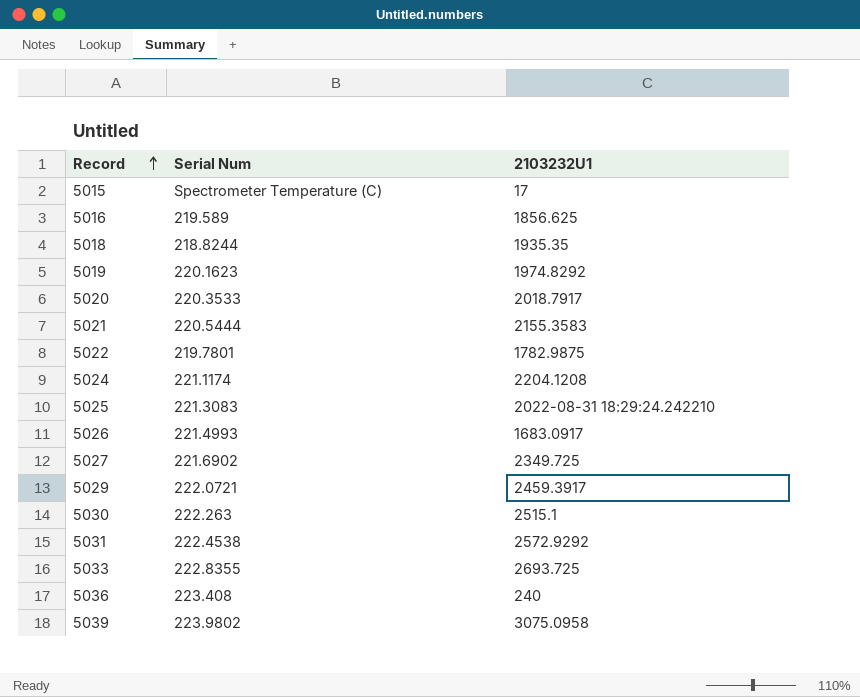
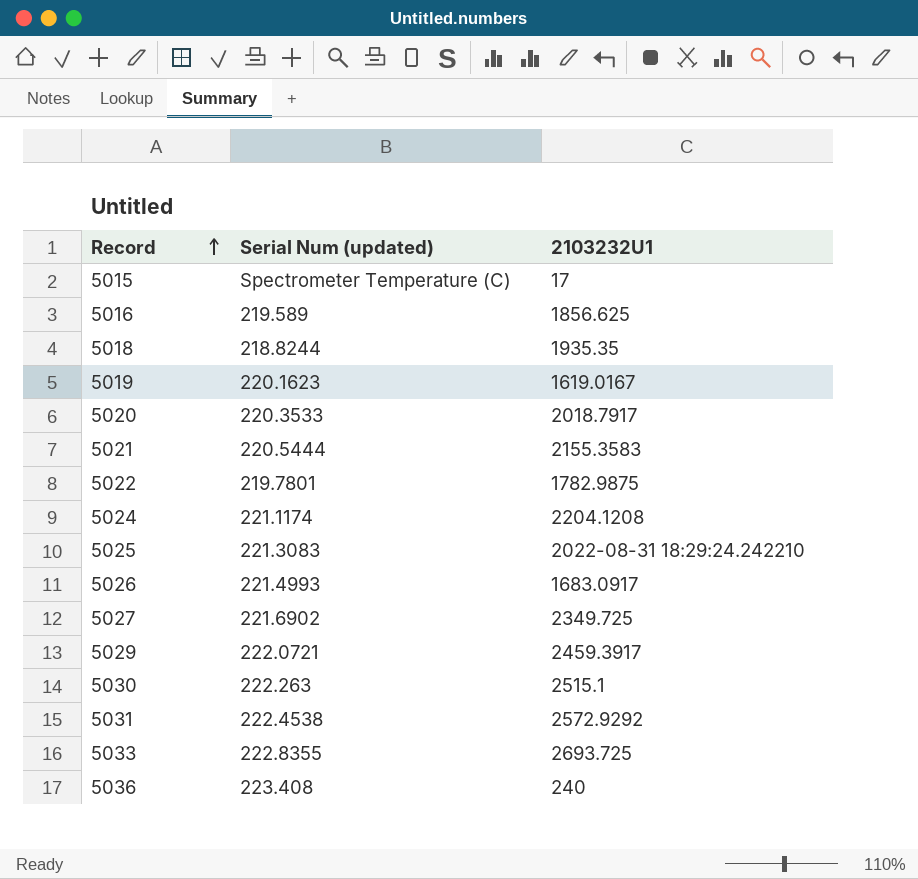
column name: Serial Num -> Serial Num (updated)
row 5039: 223.9802 | 3075.0958 -> none
5019 | 2103232U1: 1974.8292 -> 1619.0167

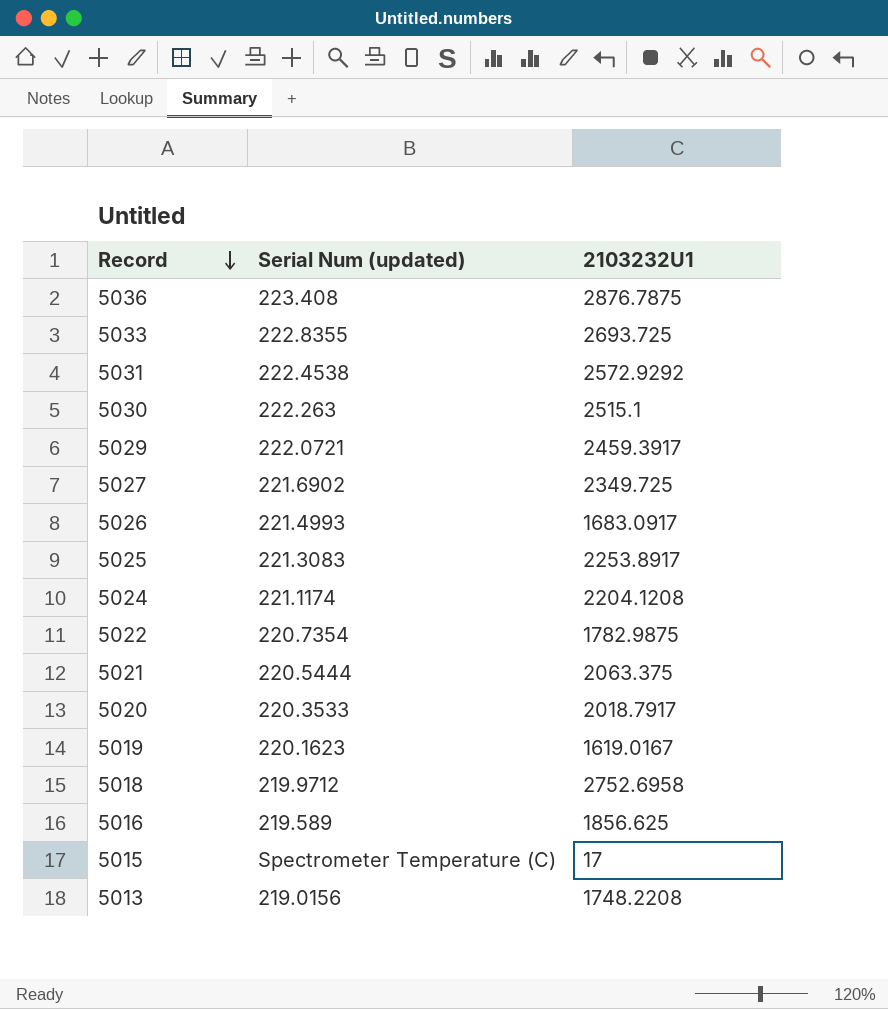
row order: Record ascending -> Record descending
5036 | 2103232U1: 240 -> 2876.7875
5025 | 2103232U1: 2022-08-31 18:29:24.242210 -> 2253.8917
5022 | Serial Num (updated): 219.7801 -> 220.7354
5021 | 2103232U1: 2155.3583 -> 2063.375
5018 | Serial Num (updated): 218.8244 -> 219.9712
5018 | 2103232U1: 1935.35 -> 2752.6958
row 5013: none -> 219.0156 | 1748.2208

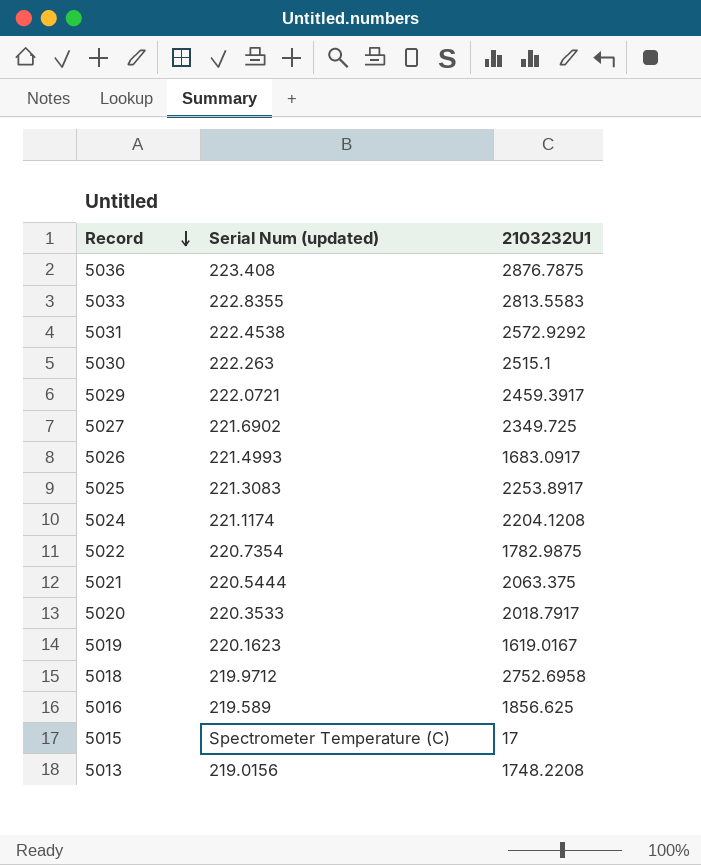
5033 | 2103232U1: 2693.725 -> 2813.5583

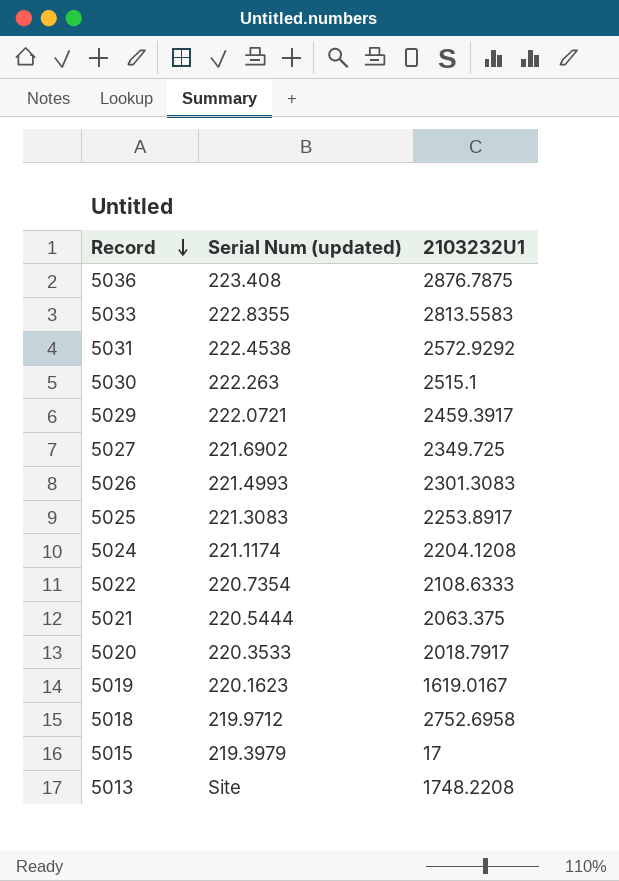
row 5016: 219.589 | 1856.625 -> none
5026 | 2103232U1: 1683.0917 -> 2301.3083
5022 | 2103232U1: 1782.9875 -> 2108.6333
5015 | Serial Num (updated): Spectrometer Temperature (C) -> 219.3979
5013 | Serial Num (updated): 219.0156 -> Site

